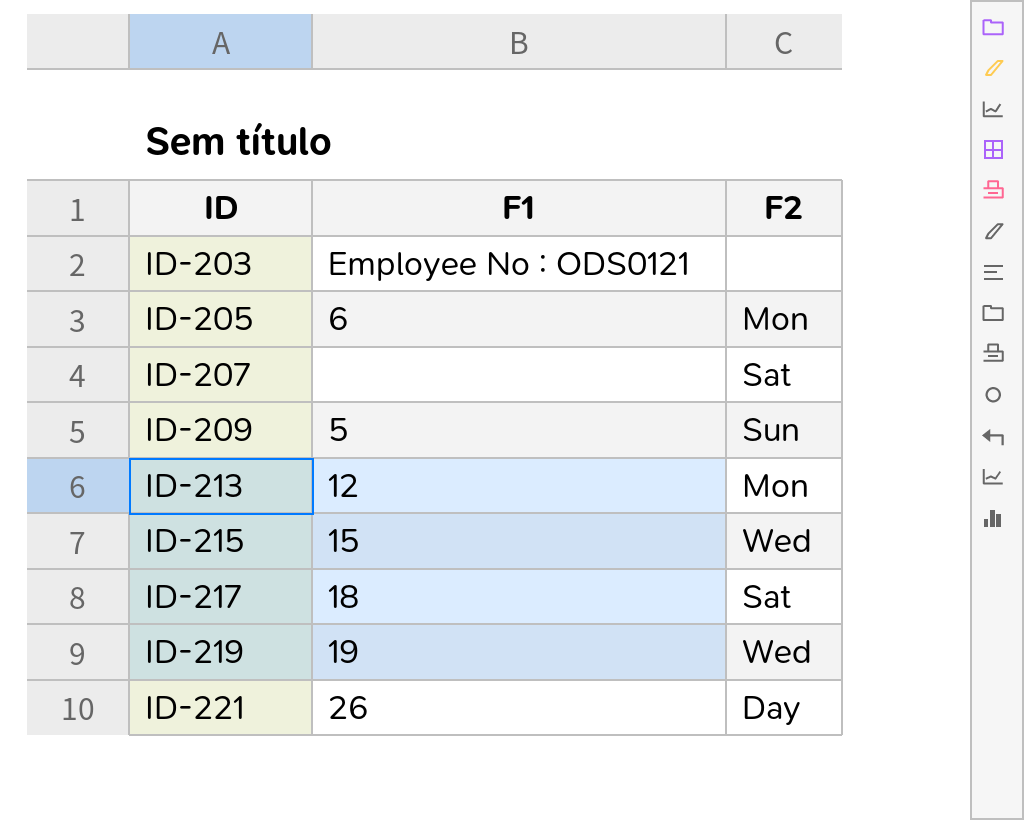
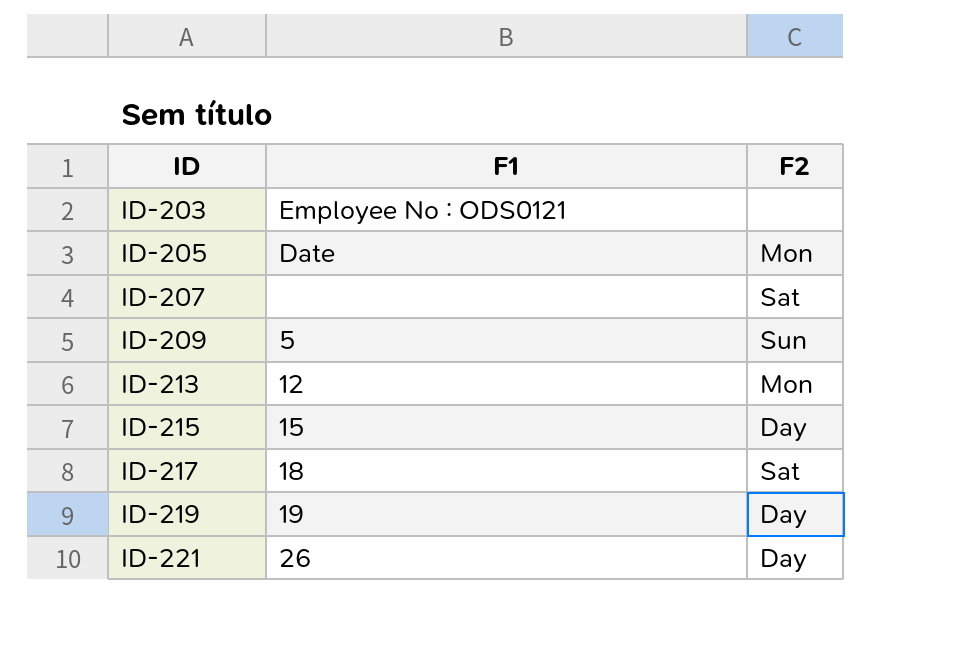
ID-205 | F1: 6 -> Date
ID-215 | F2: Wed -> Day
ID-219 | F2: Wed -> Day

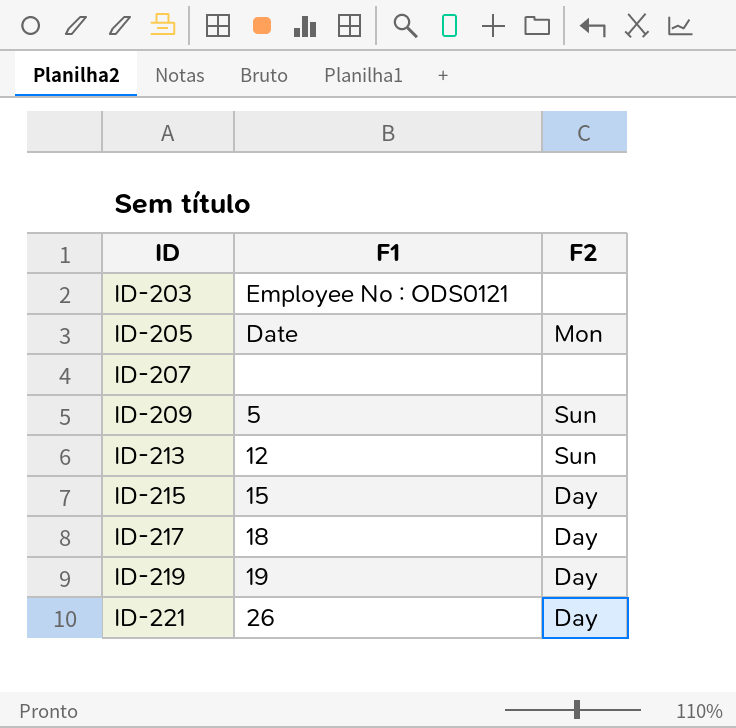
ID-207 | F2: Sat -> none
ID-213 | F2: Mon -> Sun
ID-217 | F2: Sat -> Day

